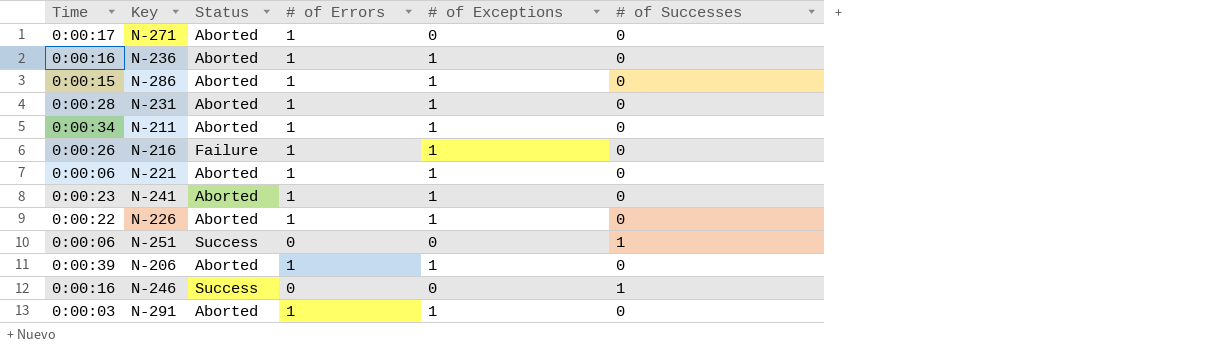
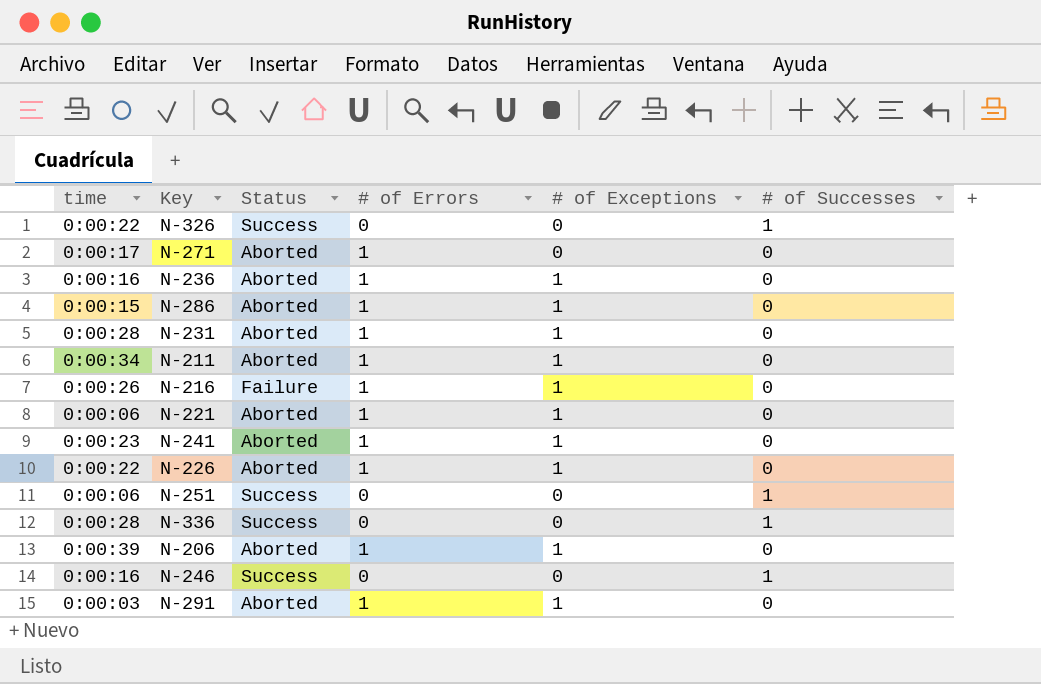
column name: Time -> time
row N-326: none -> 0:00:22 | Success | 0 | 0 | 1
row N-336: none -> 0:00:28 | Success | 0 | 0 | 1

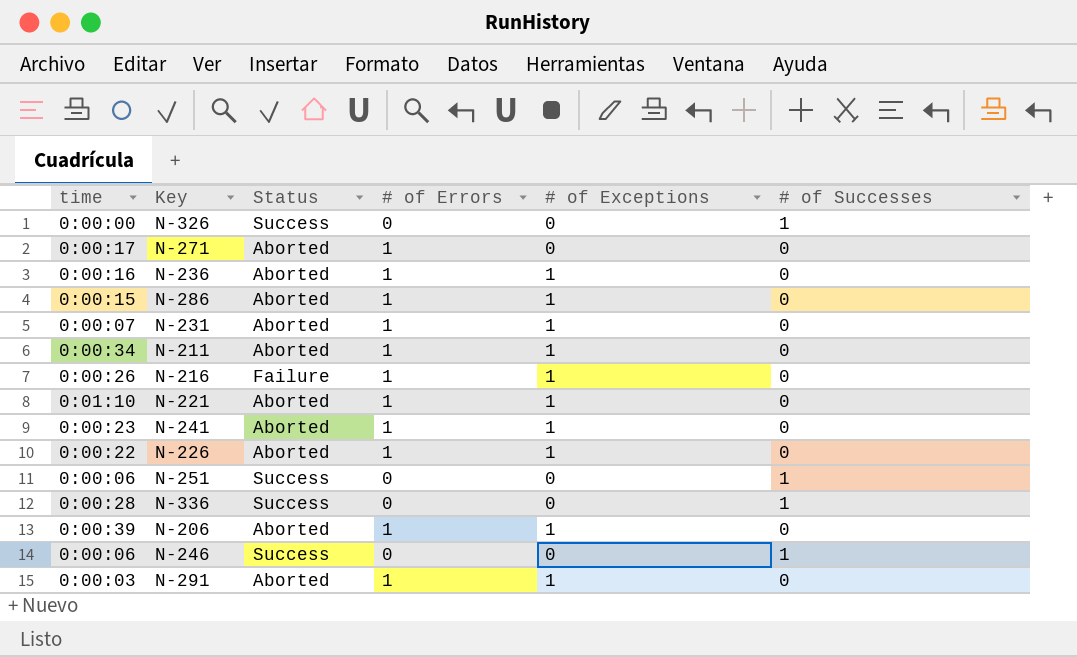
N-326 | time: 0:00:22 -> 0:00:00
N-231 | time: 0:00:28 -> 0:00:07
N-221 | time: 0:00:06 -> 0:01:10
N-246 | time: 0:00:16 -> 0:00:06

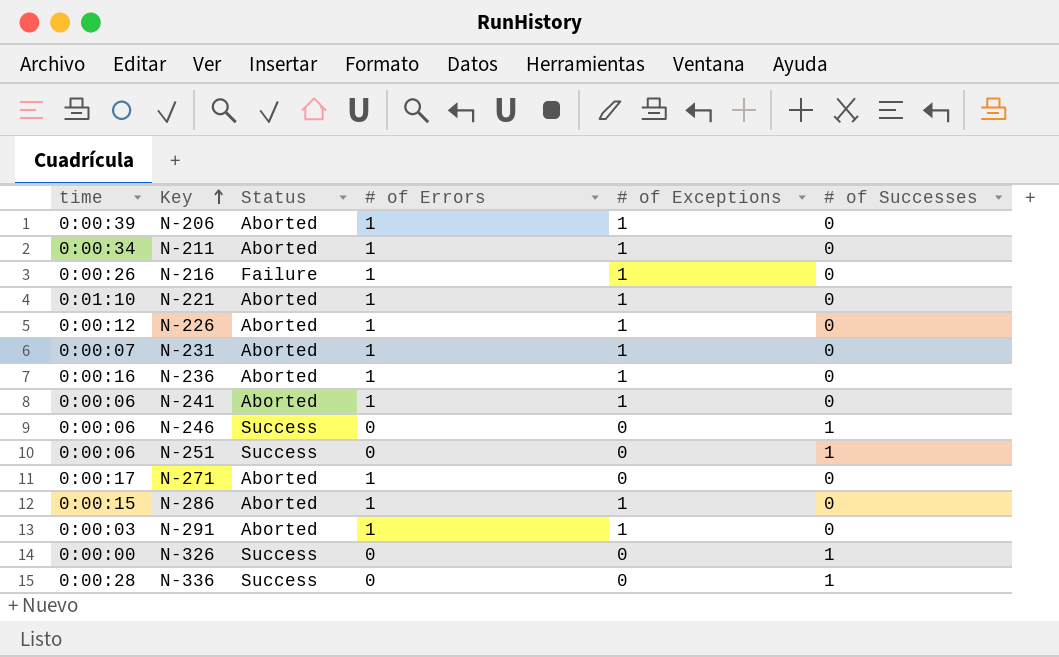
row order: none -> Key ascending
N-226 | time: 0:00:22 -> 0:00:12
N-241 | time: 0:00:23 -> 0:00:06

